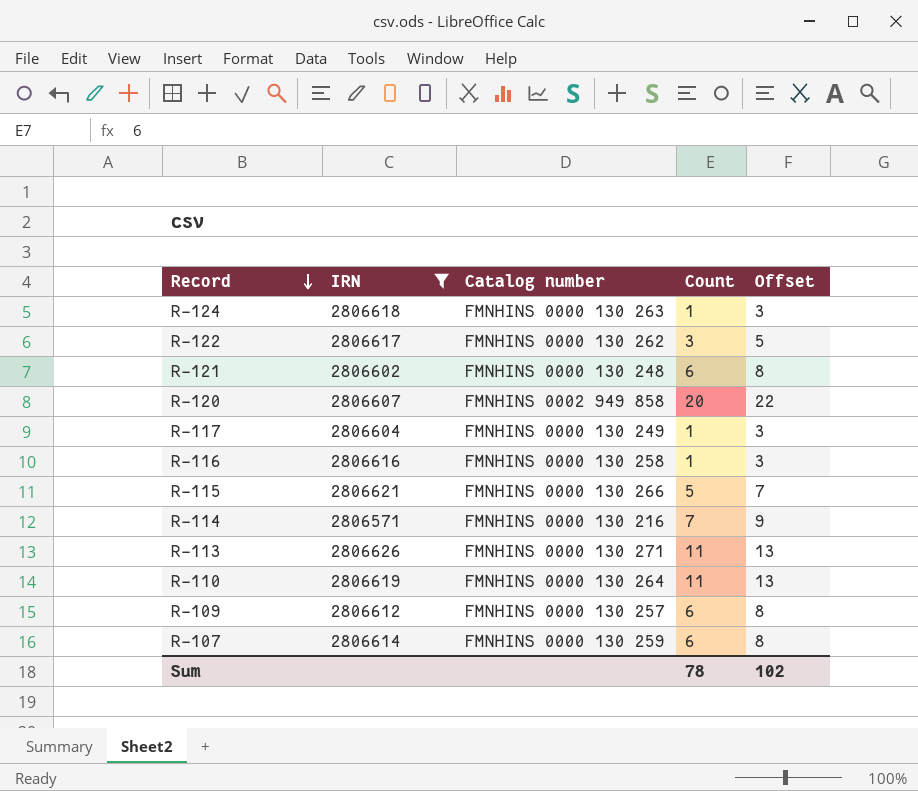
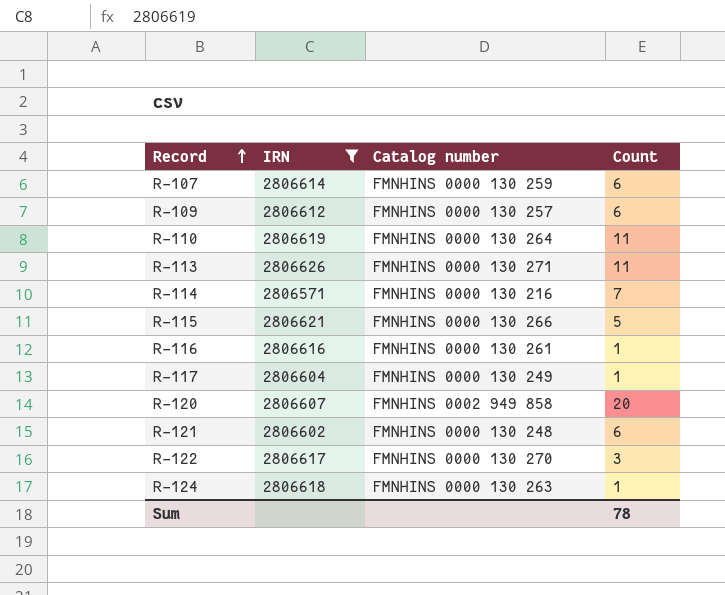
row order: Record descending -> Record ascending
column Offset | formula: [Count] + 2 -> none
R-116 | Catalog number: FMNHINS 0000 130 258 -> FMNHINS 0000 130 261
R-122 | Catalog number: FMNHINS 0000 130 262 -> FMNHINS 0000 130 270

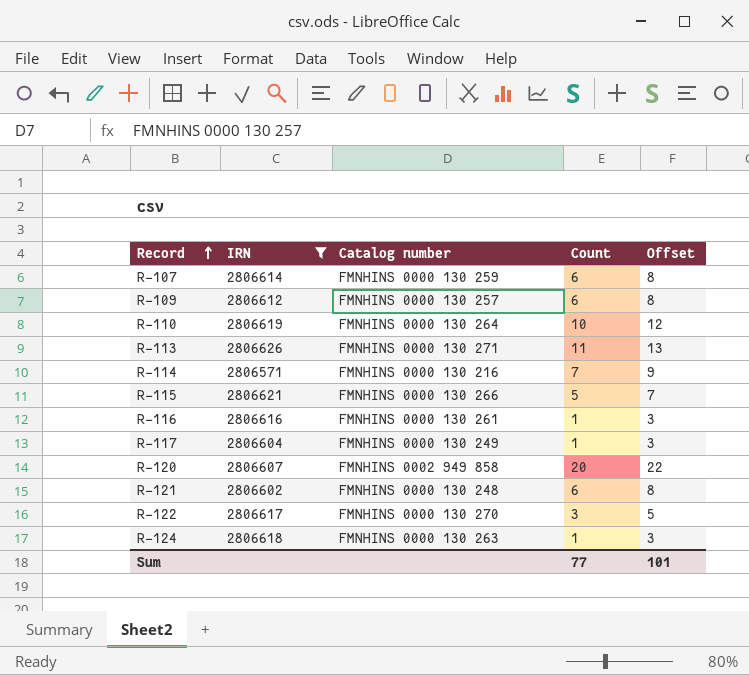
column Offset | formula: none -> [Count] + 2
R-110 | Count: 11 -> 10
Sum | Count: 78 -> 77

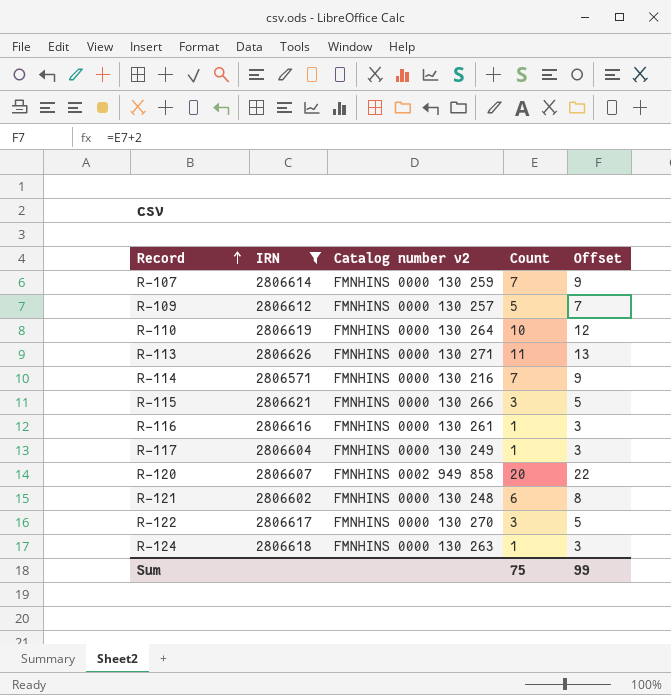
column name: Catalog number -> Catalog number v2
R-107 | Count: 6 -> 7
R-107 | Offset: 8 -> 9
R-109 | Count: 6 -> 5
R-109 | Offset: 8 -> 7
R-115 | Count: 5 -> 3
R-115 | Offset: 7 -> 5
Sum | Count: 77 -> 75
Sum | Offset: 101 -> 99

